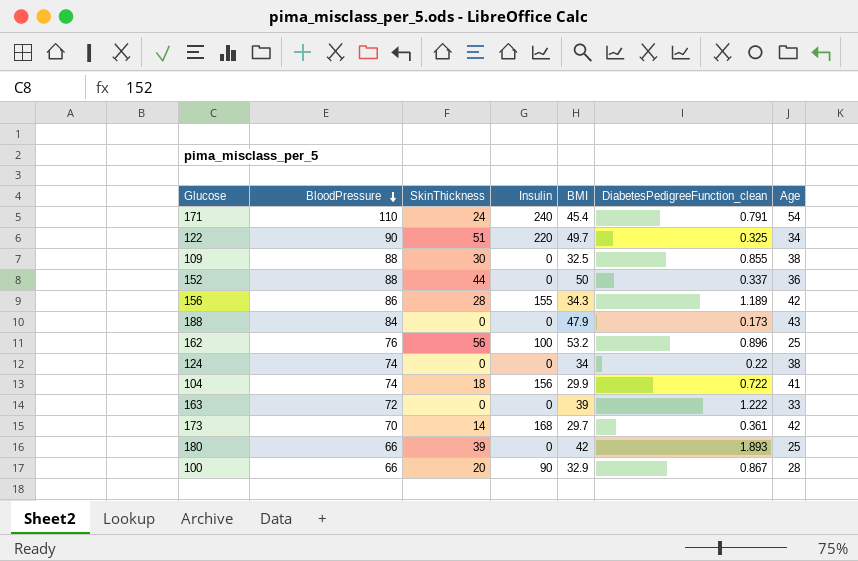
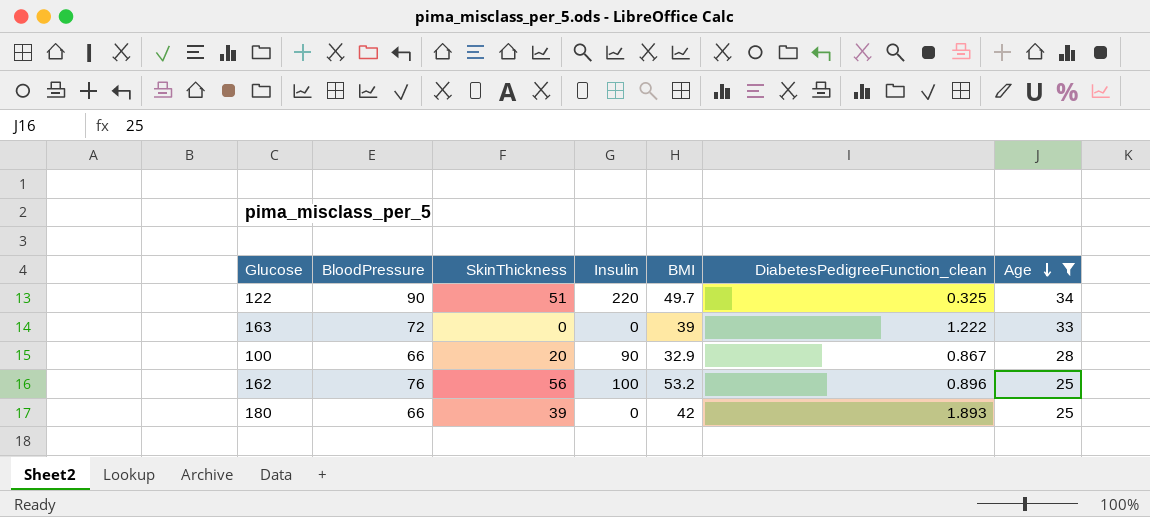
filter: none -> Age <= 34
row order: BloodPressure descending -> Age descending

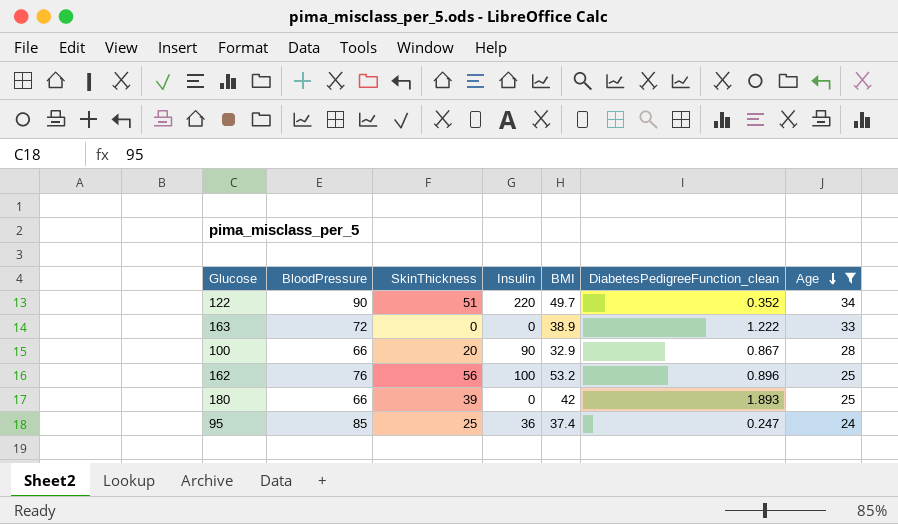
122 | DiabetesPedigreeFunction_clean: 0.325 -> 0.352
163 | BMI: 39 -> 38.9
row 95: none -> 85 | 25 | 36 | 37.4 | 0.247 | 24

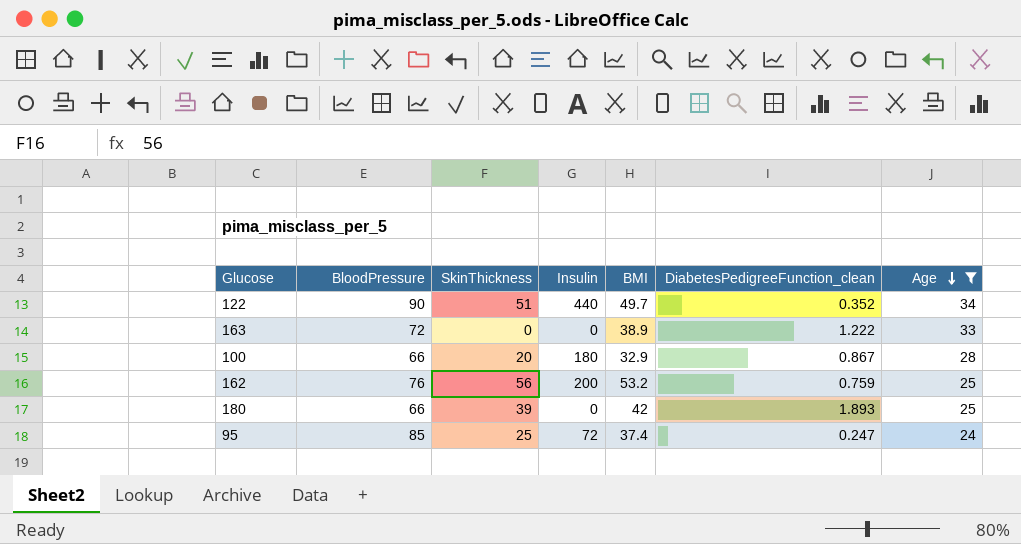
122 | Insulin: 220 -> 440
100 | Insulin: 90 -> 180
162 | Insulin: 100 -> 200
162 | DiabetesPedigreeFunction_clean: 0.896 -> 0.759
95 | Insulin: 36 -> 72

